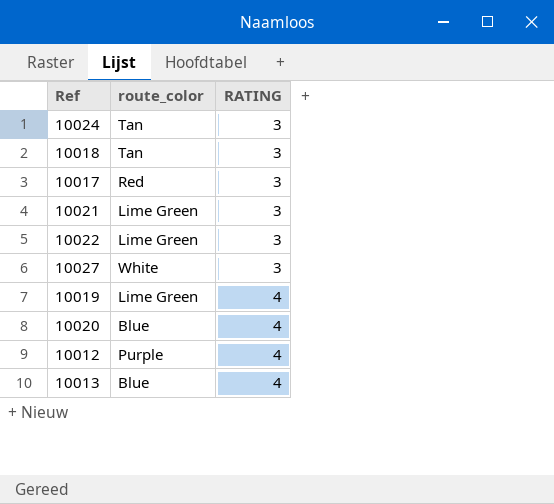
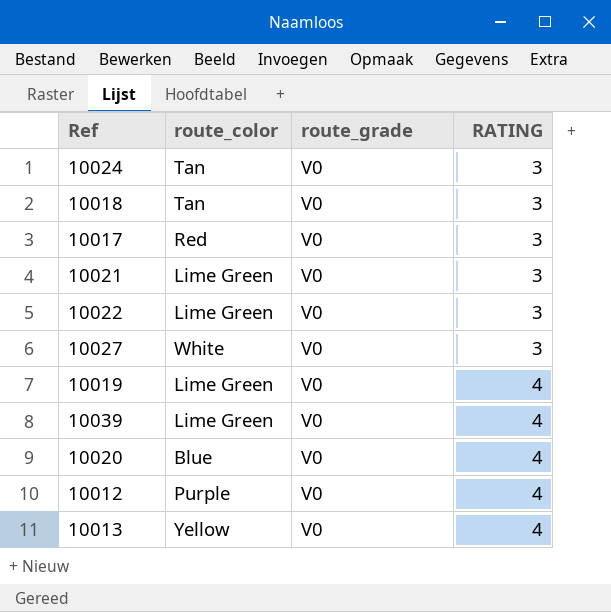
column route_grade | position: none -> 3
row 10039: none -> Lime Green | V0 | 4
10013 | route_color: Blue -> Yellow

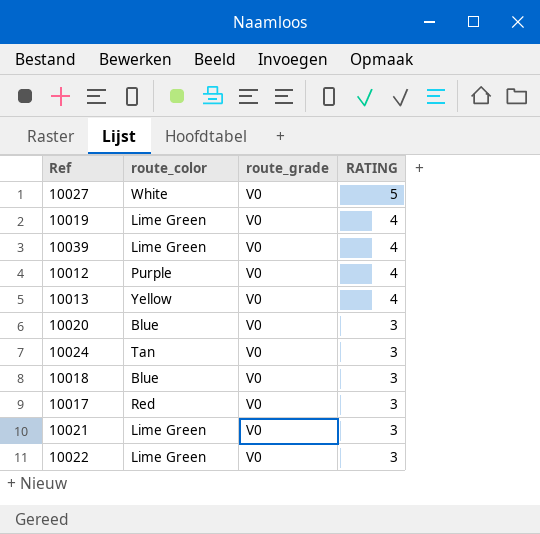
row order: RATING ascending -> RATING descending
10027 | RATING: 3 -> 5
10020 | RATING: 4 -> 3
10018 | route_color: Tan -> Blue

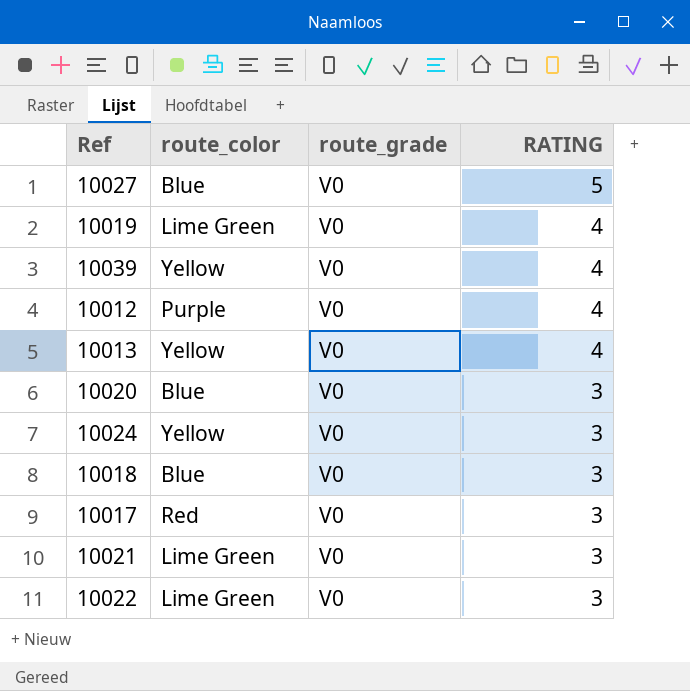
10027 | route_color: White -> Blue
10039 | route_color: Lime Green -> Yellow
10024 | route_color: Tan -> Yellow

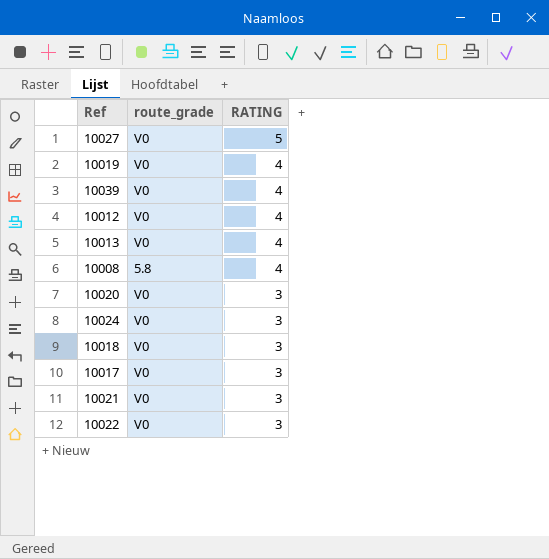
column route_color | position: 2 -> none
row 10008: none -> 5.8 | 4

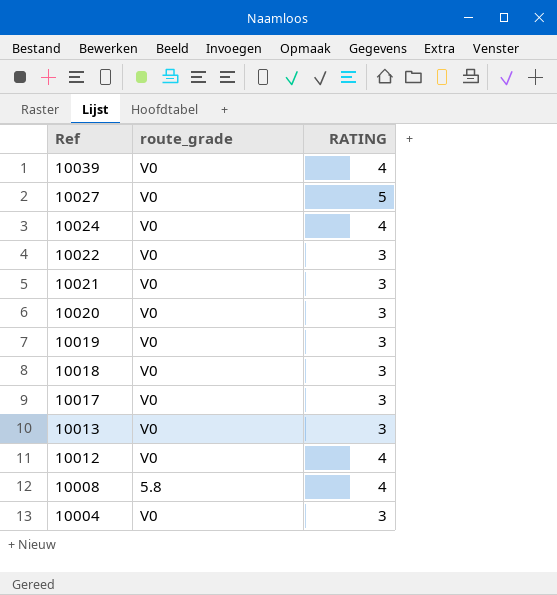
row order: RATING descending -> Ref descending
10024 | RATING: 3 -> 4
10019 | RATING: 4 -> 3
10013 | RATING: 4 -> 3
row 10004: none -> V0 | 3

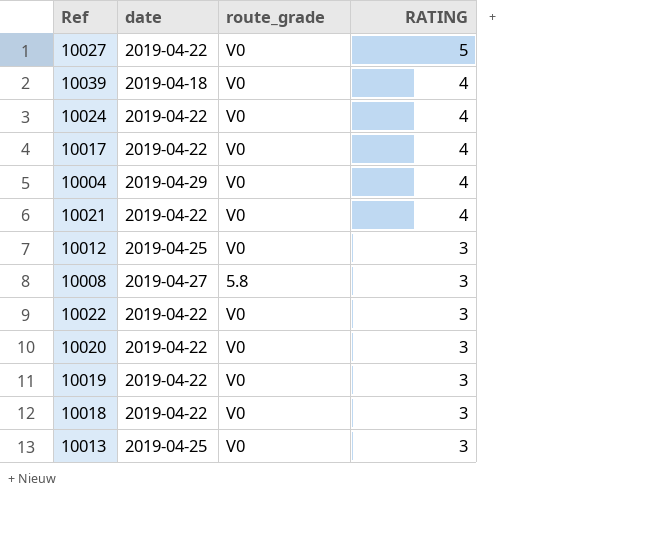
row order: Ref descending -> RATING descending
column date | position: none -> 2
10017 | RATING: 3 -> 4
10004 | RATING: 3 -> 4
10021 | RATING: 3 -> 4
10012 | RATING: 4 -> 3
10008 | RATING: 4 -> 3

